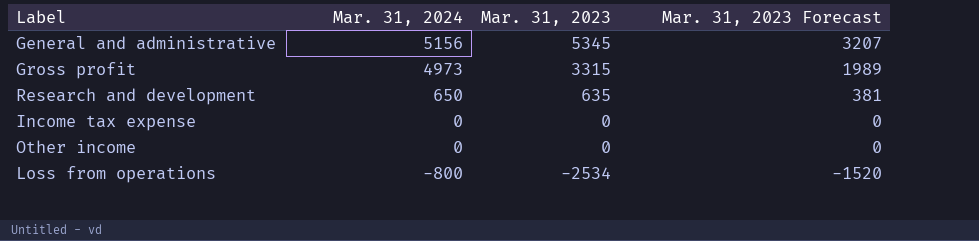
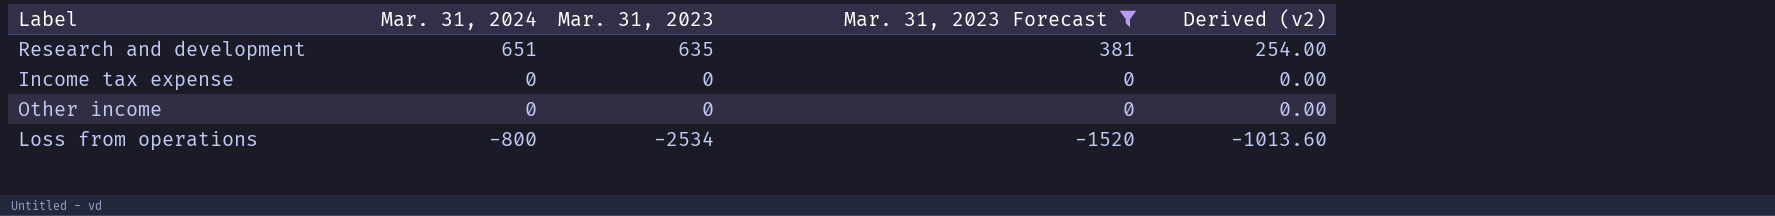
filter: none -> Mar. 31, 2023 Forecast <= 381
column Derived (v2) | formula: none -> [Mar. 31, 2023] * 0.4
Research and development | Mar. 31, 2024: 650 -> 651

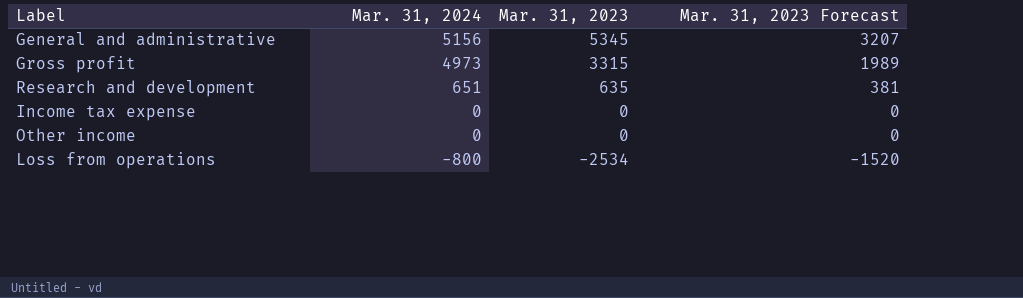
filter: Mar. 31, 2023 Forecast <= 381 -> none
column Derived (v2) | formula: [Mar. 31, 2023] * 0.4 -> none

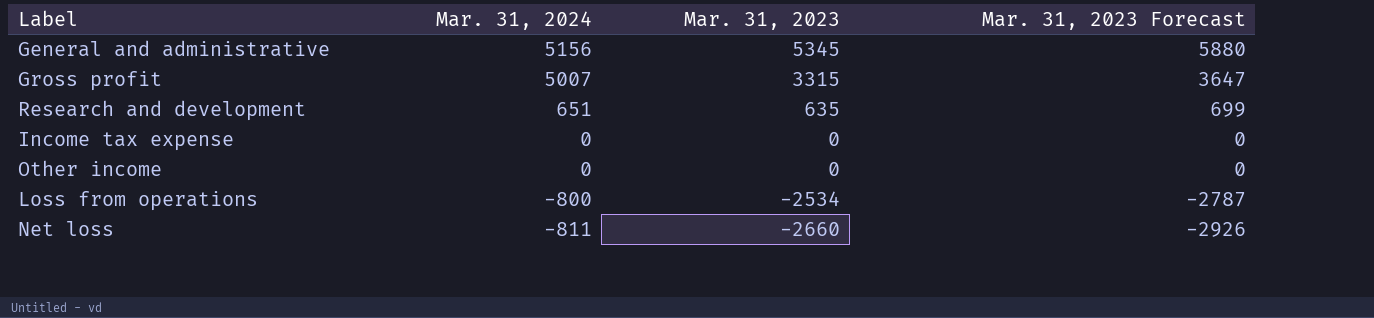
column Mar. 31, 2023 Forecast | formula: [Mar. 31, 2023] * 0.6 -> [Mar. 31, 2023] * 1.1
Gross profit | Mar. 31, 2024: 4973 -> 5007
row Net loss: none -> -811 | -2660 | -2926

